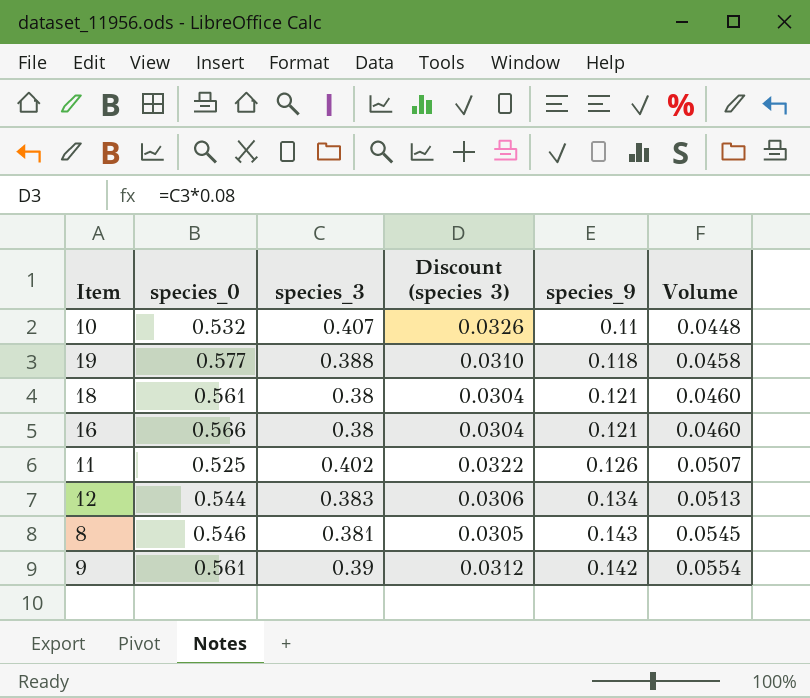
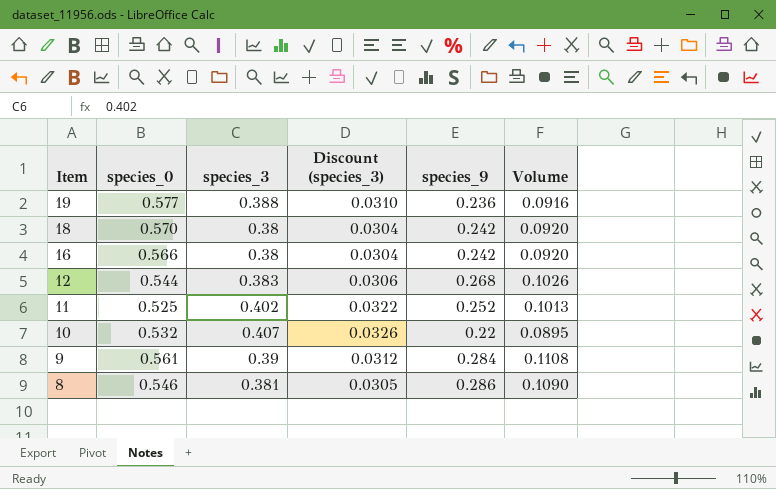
row order: Volume ascending -> Item descending
column name: Discount (species 3) -> Discount (species_3)
19 | species_9: 0.118 -> 0.236
19 | Volume: 0.0458 -> 0.0916
18 | species_0: 0.561 -> 0.570
18 | species_9: 0.121 -> 0.242
18 | Volume: 0.0460 -> 0.0920
16 | species_9: 0.121 -> 0.242
16 | Volume: 0.0460 -> 0.0920
12 | species_9: 0.134 -> 0.268
12 | Volume: 0.0513 -> 0.1026
11 | species_9: 0.126 -> 0.252
11 | Volume: 0.0507 -> 0.1013
10 | species_9: 0.11 -> 0.22
10 | Volume: 0.0448 -> 0.0895
9 | species_9: 0.142 -> 0.284
9 | Volume: 0.0554 -> 0.1108
8 | species_9: 0.143 -> 0.286
8 | Volume: 0.0545 -> 0.1090

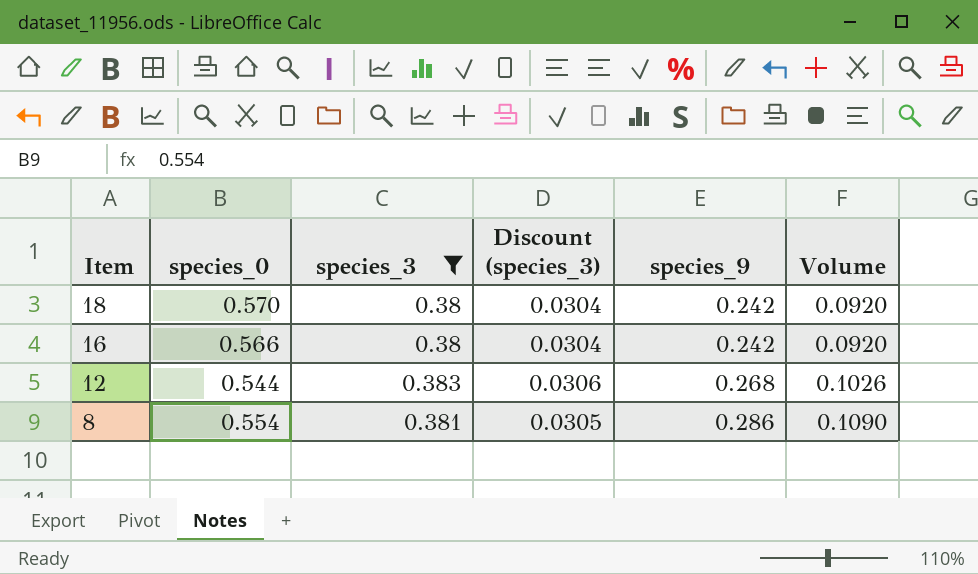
filter: none -> species_3 <= 0.383
8 | species_0: 0.546 -> 0.554

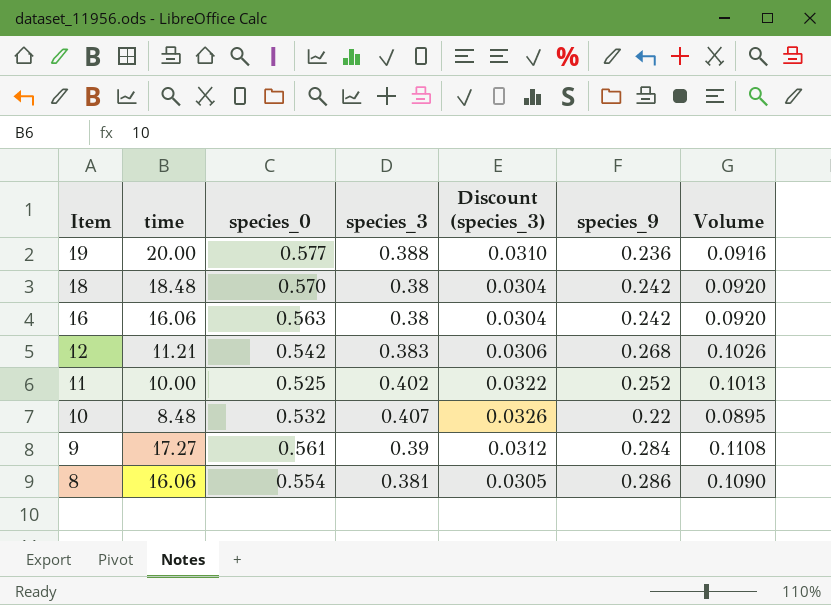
filter: species_3 <= 0.383 -> none
column time | position: none -> 2
16 | species_0: 0.566 -> 0.563
12 | species_0: 0.544 -> 0.542

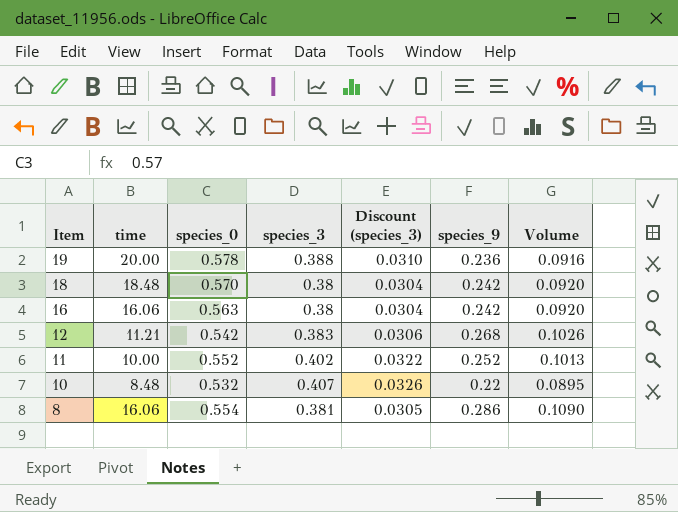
row 9: 17.27 | 0.561 | 0.39 | 0.0312 | 0.284 | 0.1108 -> none
19 | species_0: 0.577 -> 0.578
11 | species_0: 0.525 -> 0.552

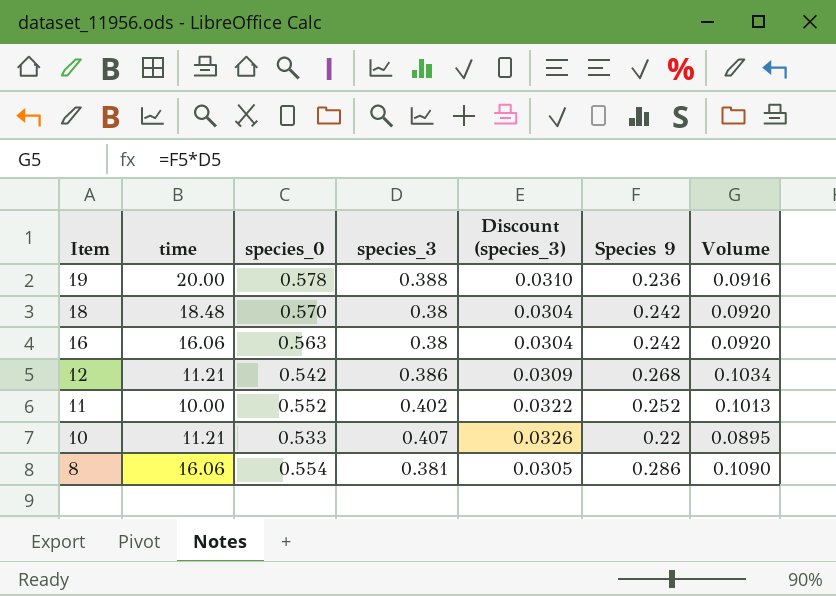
column name: species_9 -> Species 9
12 | species_3: 0.383 -> 0.386
12 | Discount (species_3): 0.0306 -> 0.0309
12 | Volume: 0.1026 -> 0.1034
10 | time: 8.48 -> 11.21
10 | species_0: 0.532 -> 0.533

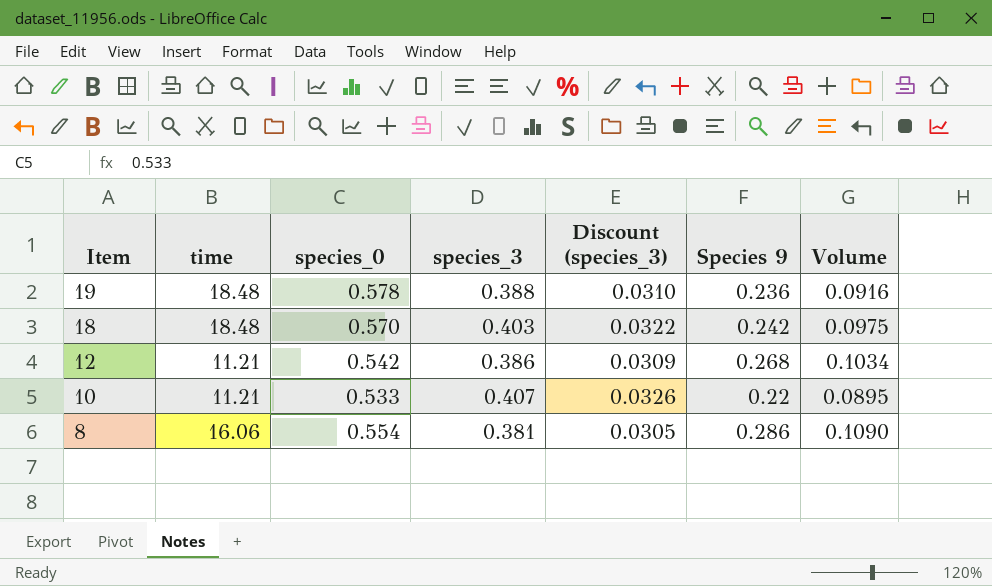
row 16: 16.06 | 0.563 | 0.38 | 0.0304 | 0.242 | 0.0920 -> none
row 11: 10.00 | 0.552 | 0.402 | 0.0322 | 0.252 | 0.1013 -> none
19 | time: 20.00 -> 18.48
18 | species_3: 0.38 -> 0.403
18 | Discount (species_3): 0.0304 -> 0.0322
18 | Volume: 0.0920 -> 0.0975

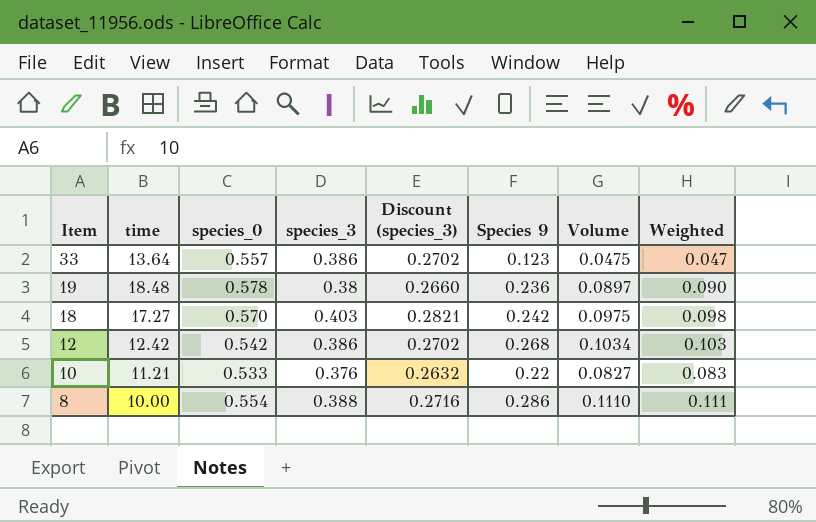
column Discount (species_3) | formula: [species_3] * 0.08 -> [species_3] * 0.7
column Weighted | formula: none -> [species_3] * [Species 9]
row 33: none -> 13.64 | 0.557 | 0.386 | 0.2702 | 0.123 | 0.0475 | 0.047
19 | species_3: 0.388 -> 0.38
19 | Volume: 0.0916 -> 0.0897
18 | time: 18.48 -> 17.27
12 | time: 11.21 -> 12.42
10 | species_3: 0.407 -> 0.376
10 | Volume: 0.0895 -> 0.0827
8 | time: 16.06 -> 10.00
8 | species_3: 0.381 -> 0.388
8 | Volume: 0.1090 -> 0.1110

